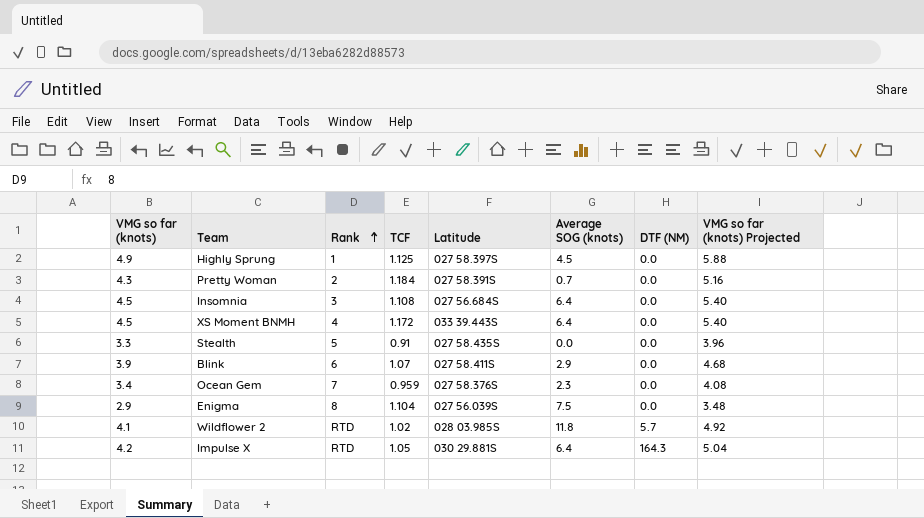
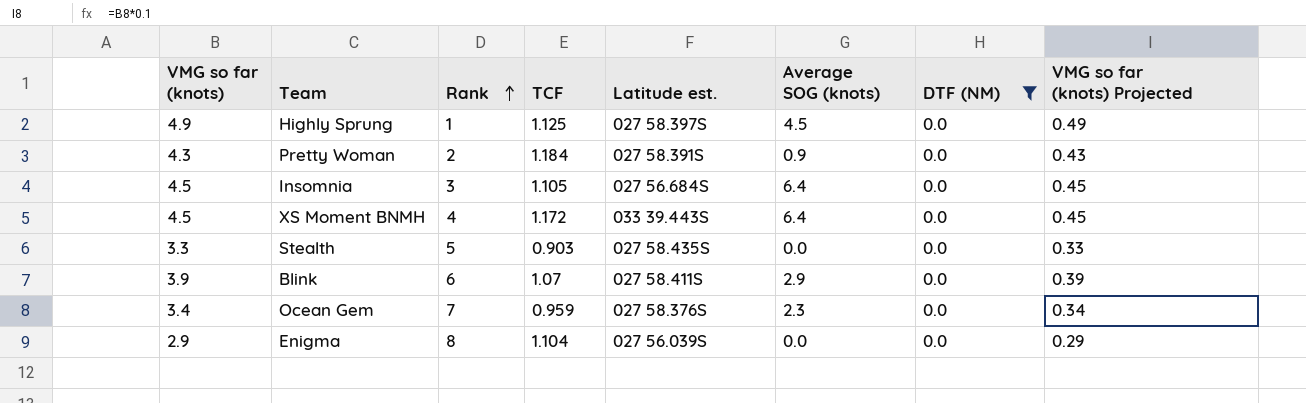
filter: none -> DTF (NM) = 0.0
column name: Latitude -> Latitude est.
column VMG so far (knots) Projected | formula: [VMG so far (knots)] * 1.2 -> [VMG so far (knots)] * 0.1
Pretty Woman | Average SOG (knots): 0.7 -> 0.9
Insomnia | TCF: 1.108 -> 1.105
Stealth | TCF: 0.91 -> 0.903
Enigma | Average SOG (knots): 7.5 -> 0.0

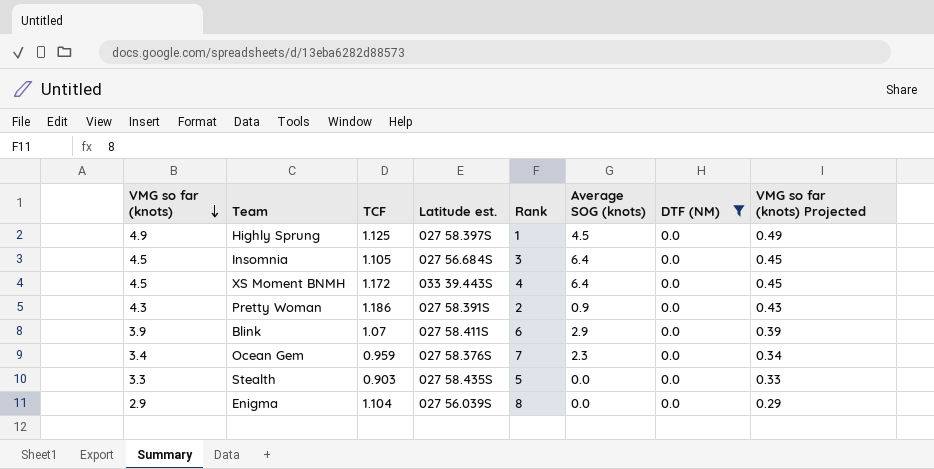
row order: Rank ascending -> VMG so far (knots) descending
column Rank | position: 3 -> 5
Pretty Woman | TCF: 1.184 -> 1.186

